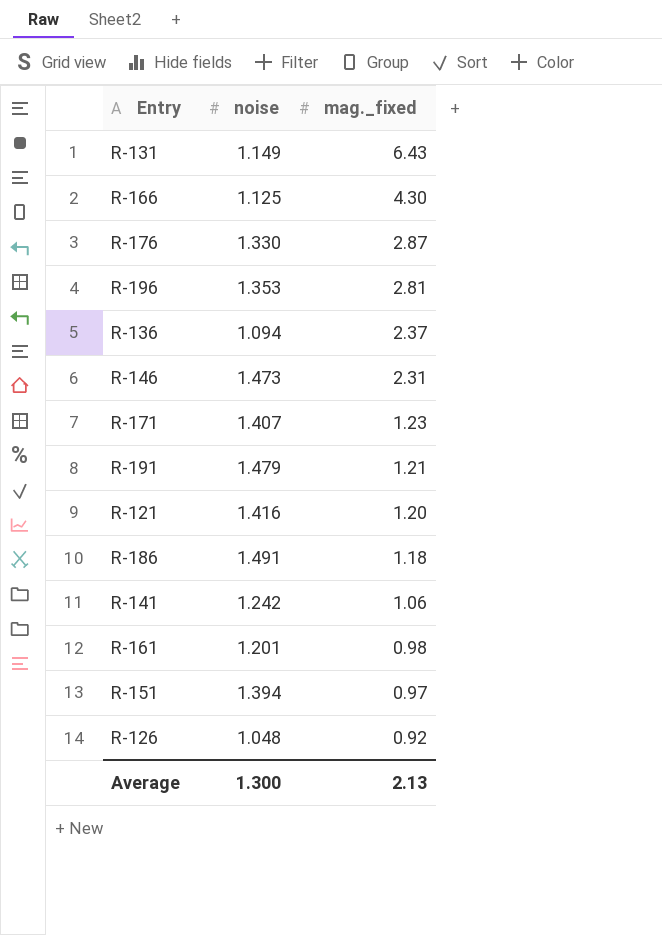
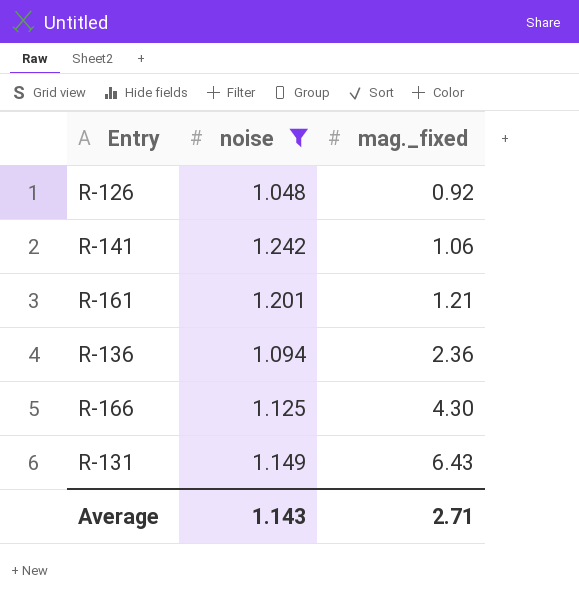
filter: none -> noise <= 1.242
row order: mag._fixed descending -> mag._fixed ascending
R-161 | mag._fixed: 0.98 -> 1.21
R-136 | mag._fixed: 2.37 -> 2.36
Average | noise: 1.300 -> 1.143
Average | mag._fixed: 2.13 -> 2.71

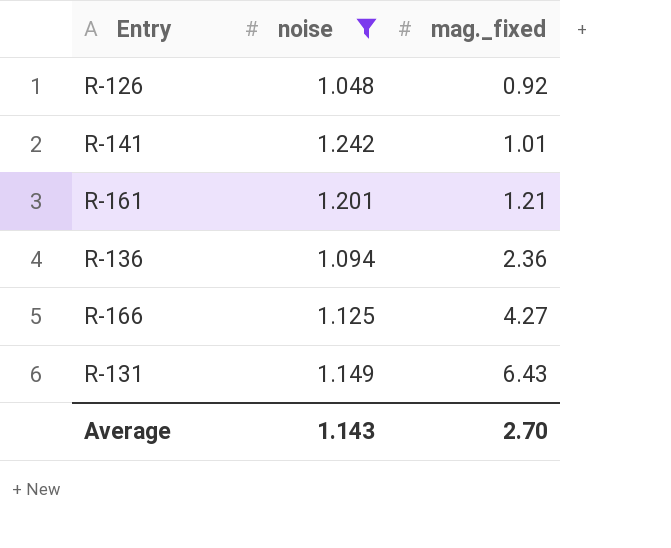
R-141 | mag._fixed: 1.06 -> 1.01
R-166 | mag._fixed: 4.30 -> 4.27
Average | mag._fixed: 2.71 -> 2.70

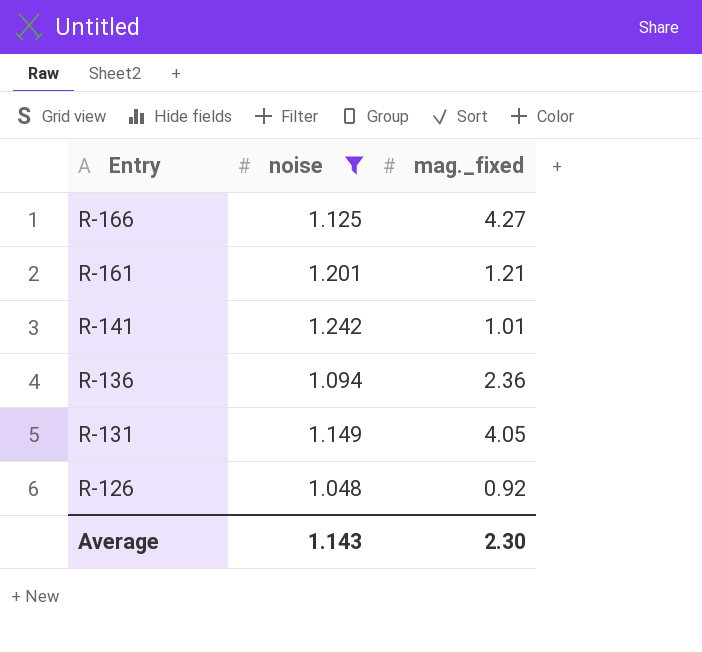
row order: mag._fixed ascending -> Entry descending
R-131 | mag._fixed: 6.43 -> 4.05
Average | mag._fixed: 2.70 -> 2.30

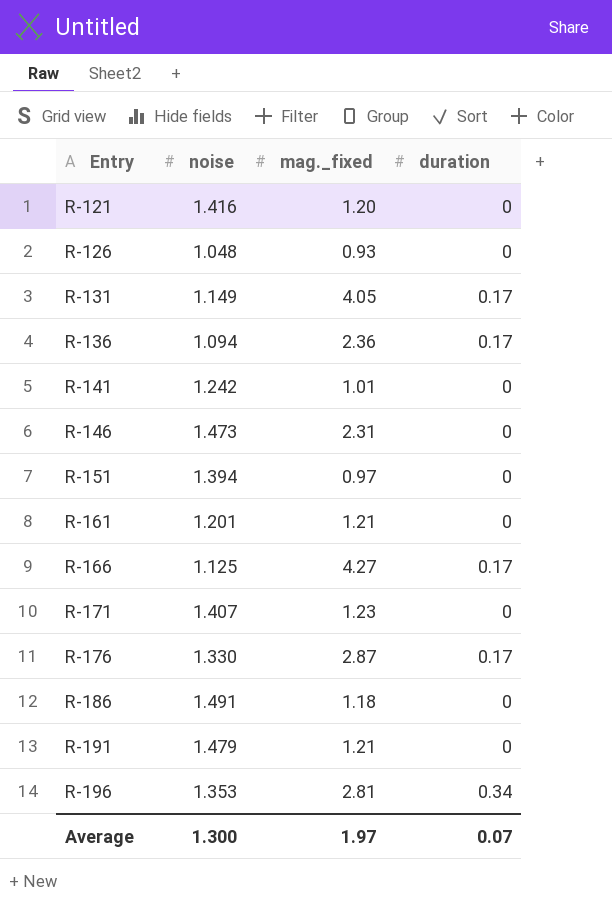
filter: noise <= 1.242 -> none
row order: Entry descending -> Entry ascending
column duration | position: none -> 4
R-126 | mag._fixed: 0.92 -> 0.93
Average | noise: 1.143 -> 1.300
Average | mag._fixed: 2.30 -> 1.97

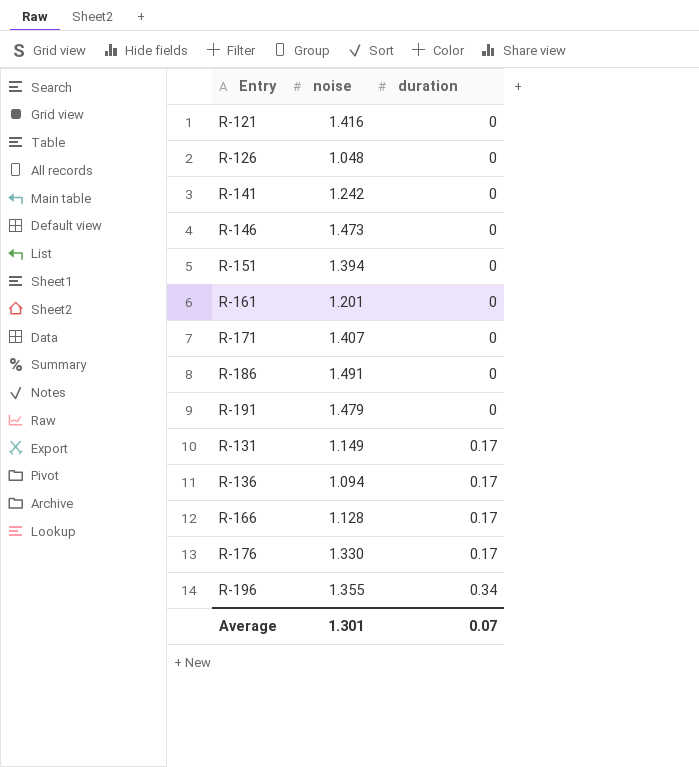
row order: Entry ascending -> duration ascending
column mag._fixed | position: 3 -> none
R-166 | noise: 1.125 -> 1.128
R-196 | noise: 1.353 -> 1.355
Average | noise: 1.300 -> 1.301

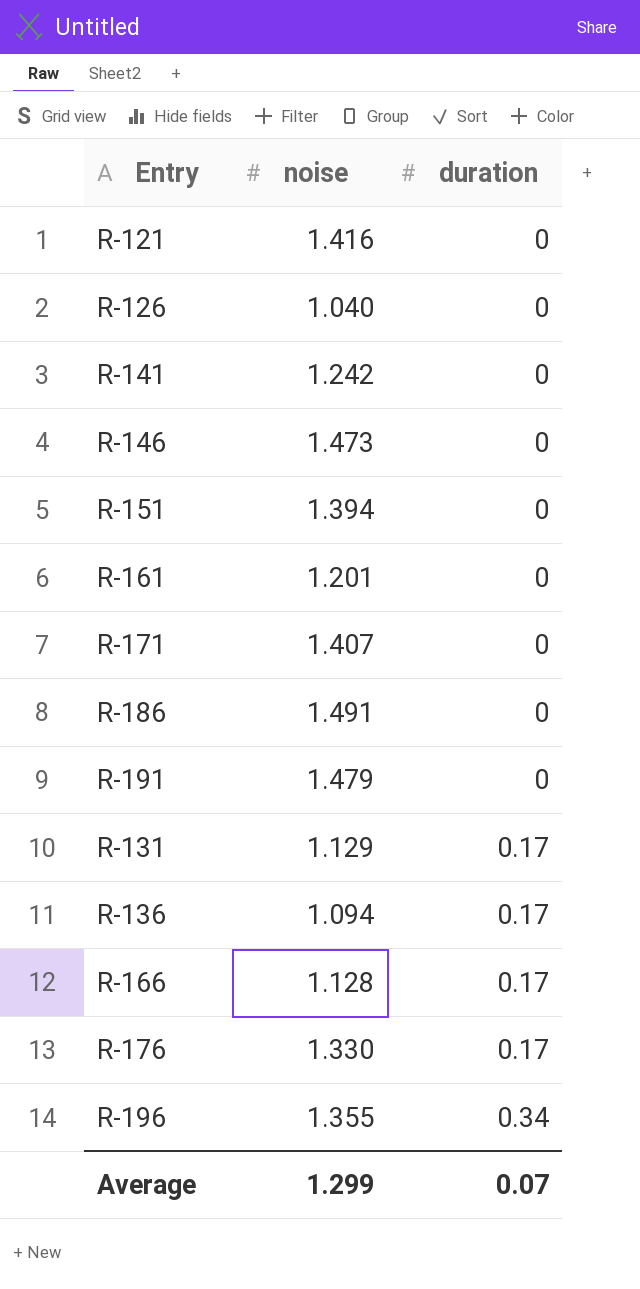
R-126 | noise: 1.048 -> 1.040
R-131 | noise: 1.149 -> 1.129
Average | noise: 1.301 -> 1.299

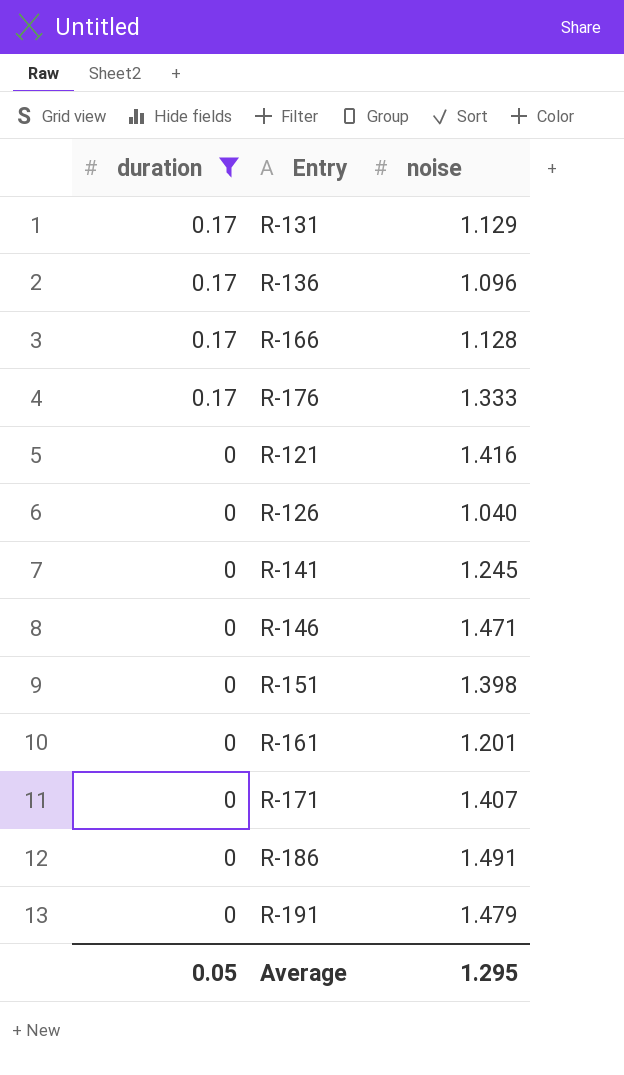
filter: none -> duration != 0.34
row order: duration ascending -> duration descending
column duration | position: 3 -> 1
R-136 | noise: 1.094 -> 1.096
R-176 | noise: 1.330 -> 1.333
R-141 | noise: 1.242 -> 1.245
R-146 | noise: 1.473 -> 1.471
R-151 | noise: 1.394 -> 1.398
Average | duration: 0.07 -> 0.05
Average | noise: 1.299 -> 1.295

